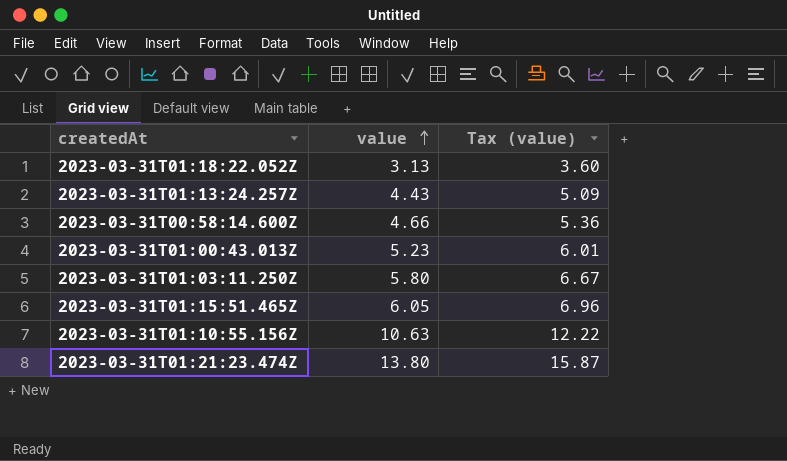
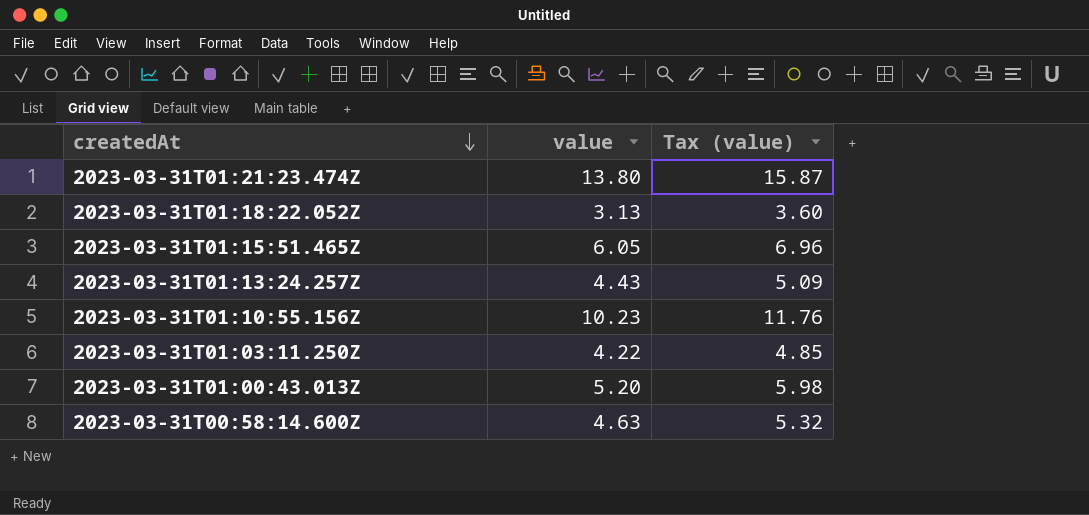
row order: value ascending -> createdAt descending
2023-03-31T01:10:55.156Z | value: 10.63 -> 10.23
2023-03-31T01:10:55.156Z | Tax (value): 12.22 -> 11.76
2023-03-31T01:03:11.250Z | value: 5.80 -> 4.22
2023-03-31T01:03:11.250Z | Tax (value): 6.67 -> 4.85
2023-03-31T01:00:43.013Z | value: 5.23 -> 5.20
2023-03-31T01:00:43.013Z | Tax (value): 6.01 -> 5.98
2023-03-31T00:58:14.600Z | value: 4.66 -> 4.63
2023-03-31T00:58:14.600Z | Tax (value): 5.36 -> 5.32

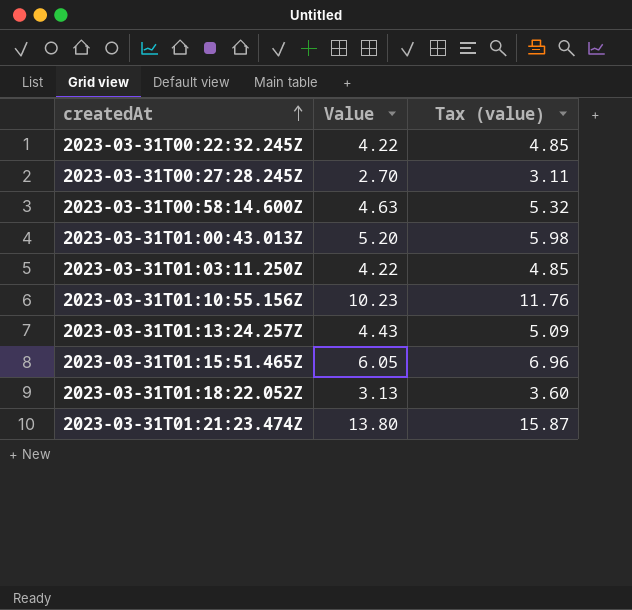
row order: createdAt descending -> createdAt ascending
column name: value -> Value
row 2023-03-31T00:22:32.245Z: none -> 4.22 | 4.85
row 2023-03-31T00:27:28.245Z: none -> 2.70 | 3.11

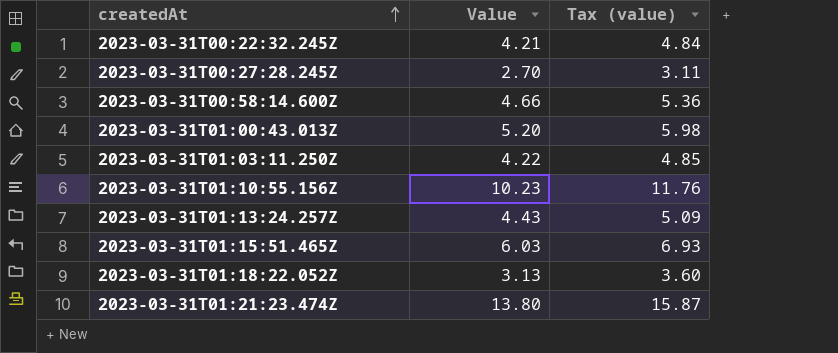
2023-03-31T00:22:32.245Z | Value: 4.22 -> 4.21
2023-03-31T00:22:32.245Z | Tax (value): 4.85 -> 4.84
2023-03-31T00:58:14.600Z | Value: 4.63 -> 4.66
2023-03-31T00:58:14.600Z | Tax (value): 5.32 -> 5.36
2023-03-31T01:15:51.465Z | Value: 6.05 -> 6.03
2023-03-31T01:15:51.465Z | Tax (value): 6.96 -> 6.93

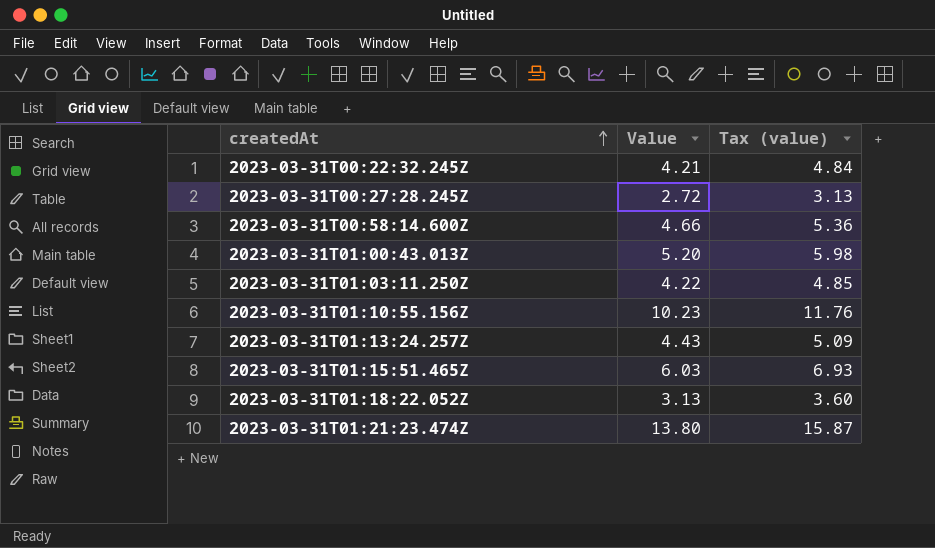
2023-03-31T00:27:28.245Z | Value: 2.70 -> 2.72
2023-03-31T00:27:28.245Z | Tax (value): 3.11 -> 3.13

